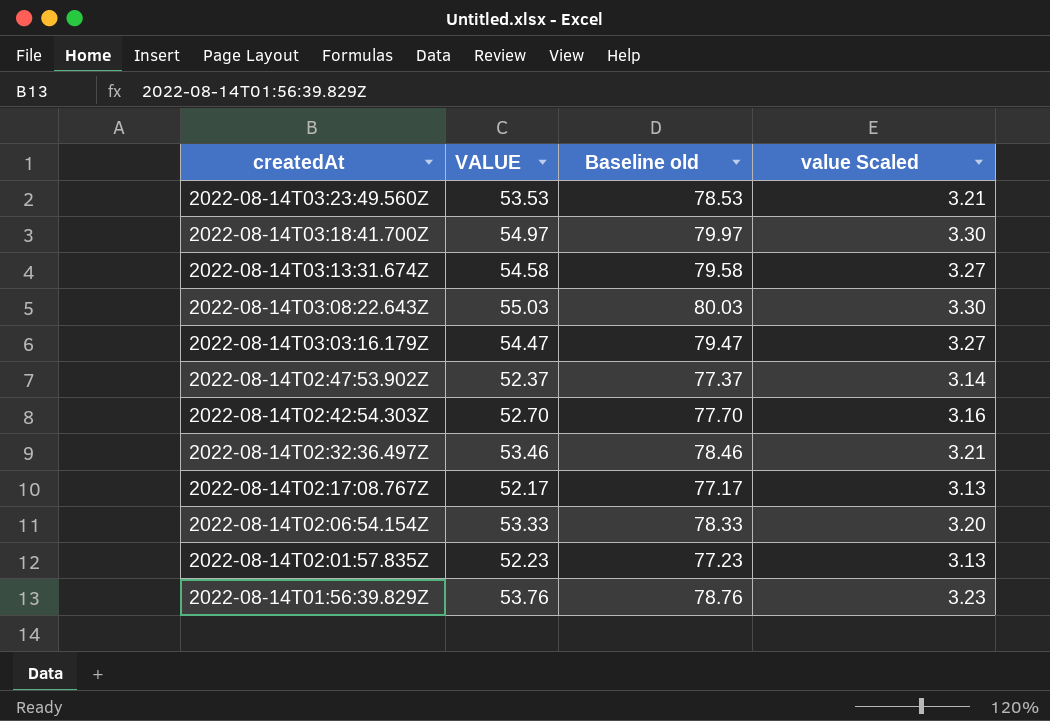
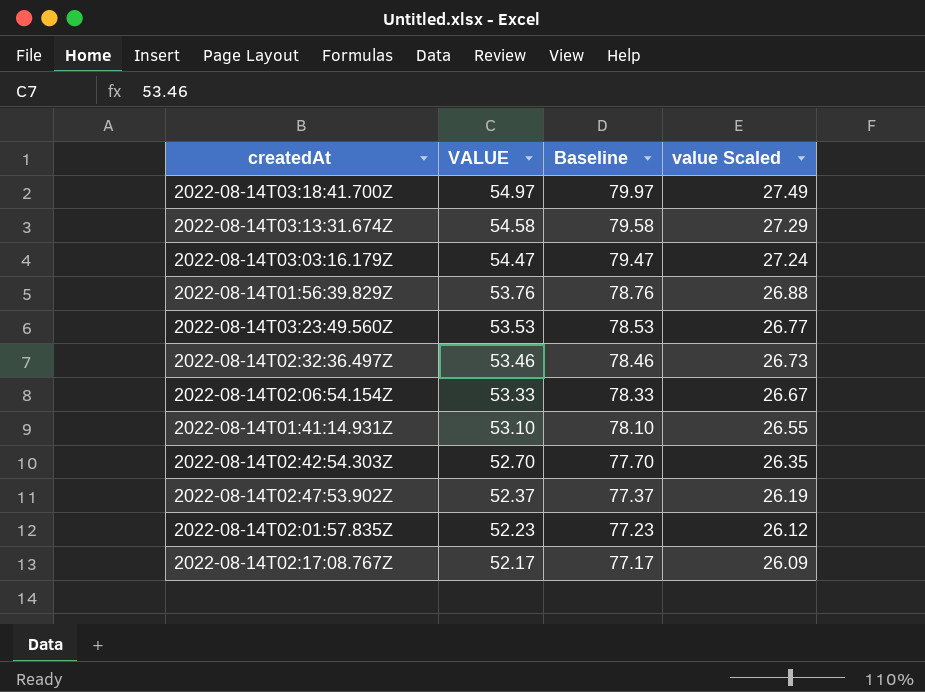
row order: createdAt descending -> VALUE descending
column name: Baseline old -> Baseline
column value Scaled | formula: [VALUE] * 0.06 -> [VALUE] * 0.5
row 2022-08-14T03:08:22.643Z: 55.03 | 80.03 | 3.30 -> none
row 2022-08-14T01:41:14.931Z: none -> 53.10 | 78.10 | 26.55

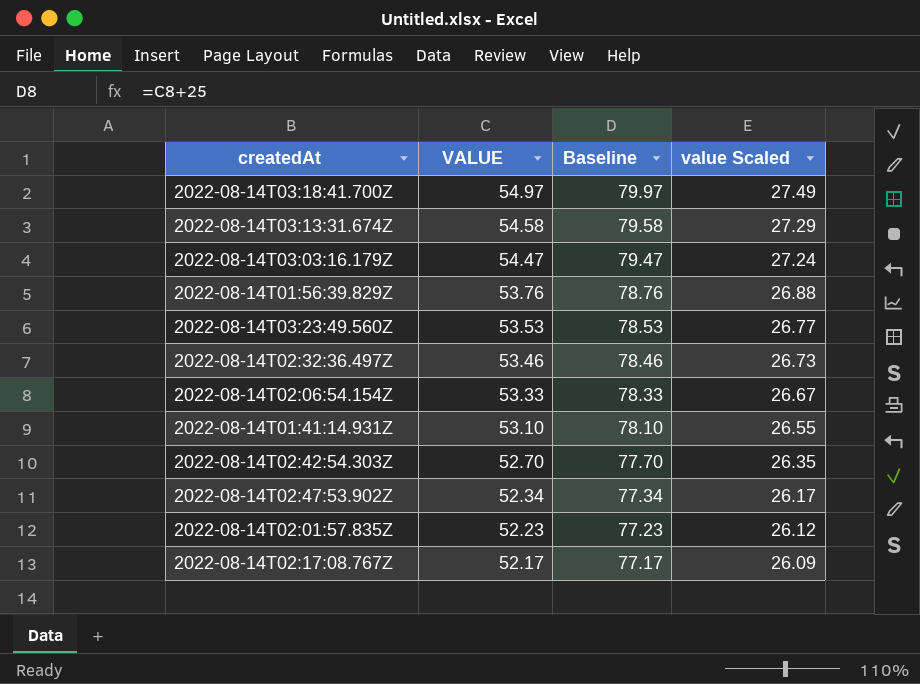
2022-08-14T02:47:53.902Z | VALUE: 52.37 -> 52.34
2022-08-14T02:47:53.902Z | Baseline: 77.37 -> 77.34
2022-08-14T02:47:53.902Z | value Scaled: 26.19 -> 26.17

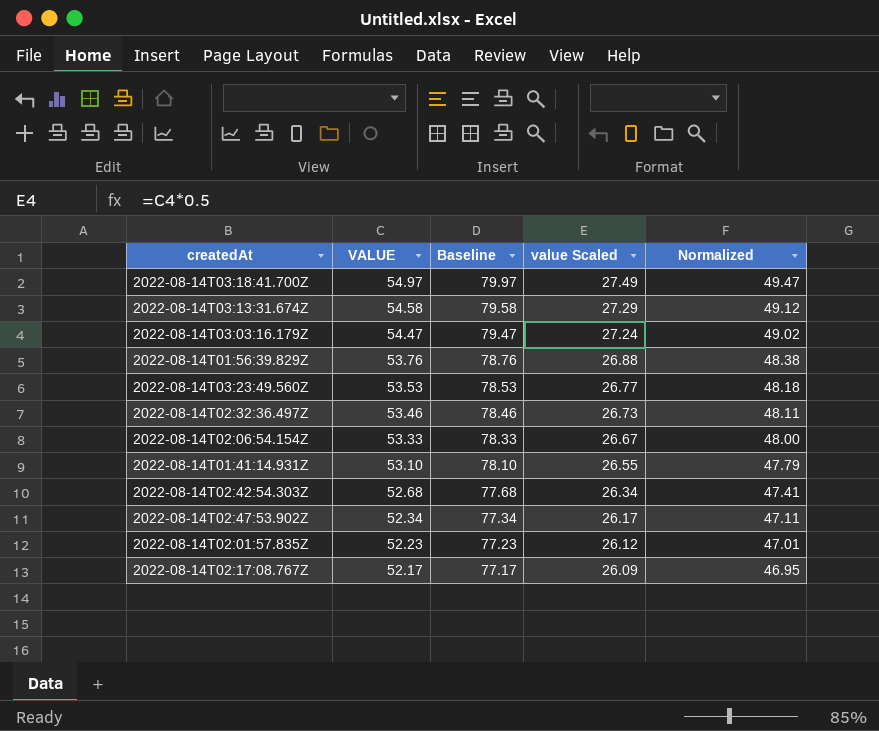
column Normalized | formula: none -> [VALUE] * 0.9
2022-08-14T02:42:54.303Z | VALUE: 52.70 -> 52.68
2022-08-14T02:42:54.303Z | Baseline: 77.70 -> 77.68
2022-08-14T02:42:54.303Z | value Scaled: 26.35 -> 26.34

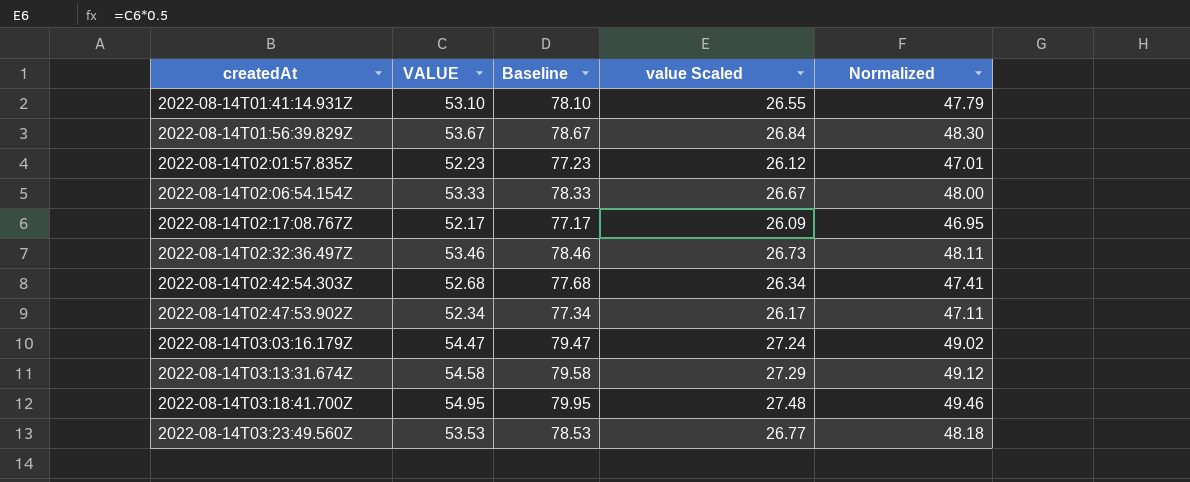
row order: VALUE descending -> createdAt ascending
2022-08-14T01:56:39.829Z | VALUE: 53.76 -> 53.67
2022-08-14T01:56:39.829Z | Baseline: 78.76 -> 78.67
2022-08-14T01:56:39.829Z | value Scaled: 26.88 -> 26.84
2022-08-14T01:56:39.829Z | Normalized: 48.38 -> 48.30
2022-08-14T03:18:41.700Z | VALUE: 54.97 -> 54.95
2022-08-14T03:18:41.700Z | Baseline: 79.97 -> 79.95
2022-08-14T03:18:41.700Z | value Scaled: 27.49 -> 27.48
2022-08-14T03:18:41.700Z | Normalized: 49.47 -> 49.46

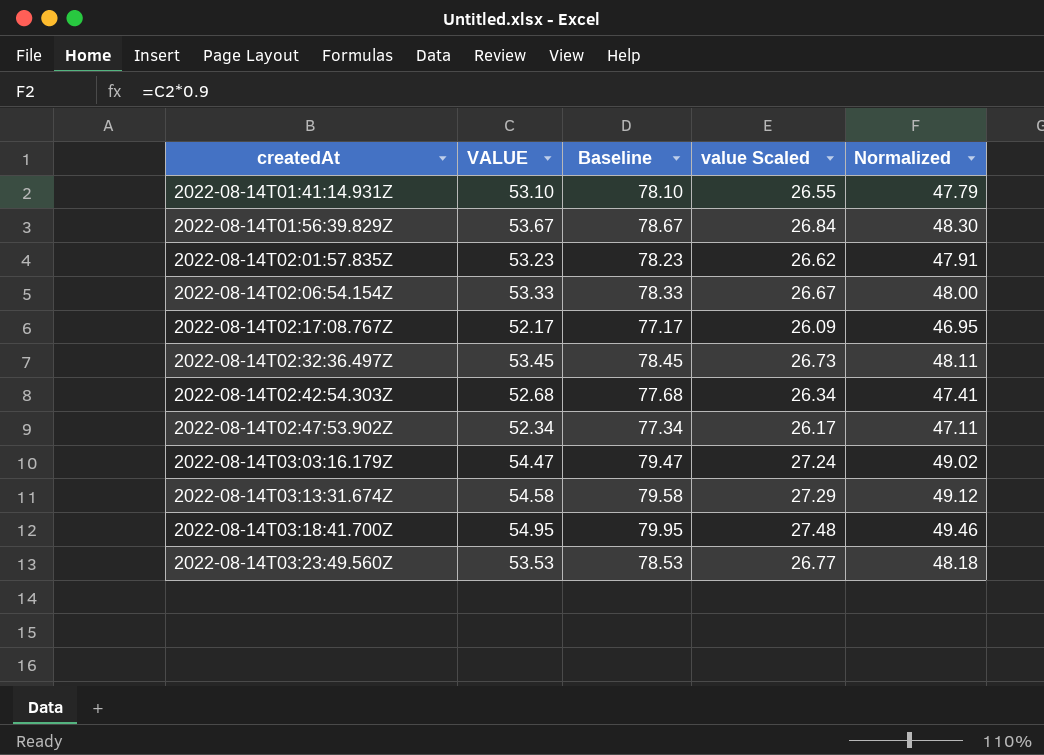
2022-08-14T02:01:57.835Z | VALUE: 52.23 -> 53.23
2022-08-14T02:01:57.835Z | Baseline: 77.23 -> 78.23
2022-08-14T02:01:57.835Z | value Scaled: 26.12 -> 26.62
2022-08-14T02:01:57.835Z | Normalized: 47.01 -> 47.91
2022-08-14T02:32:36.497Z | VALUE: 53.46 -> 53.45
2022-08-14T02:32:36.497Z | Baseline: 78.46 -> 78.45

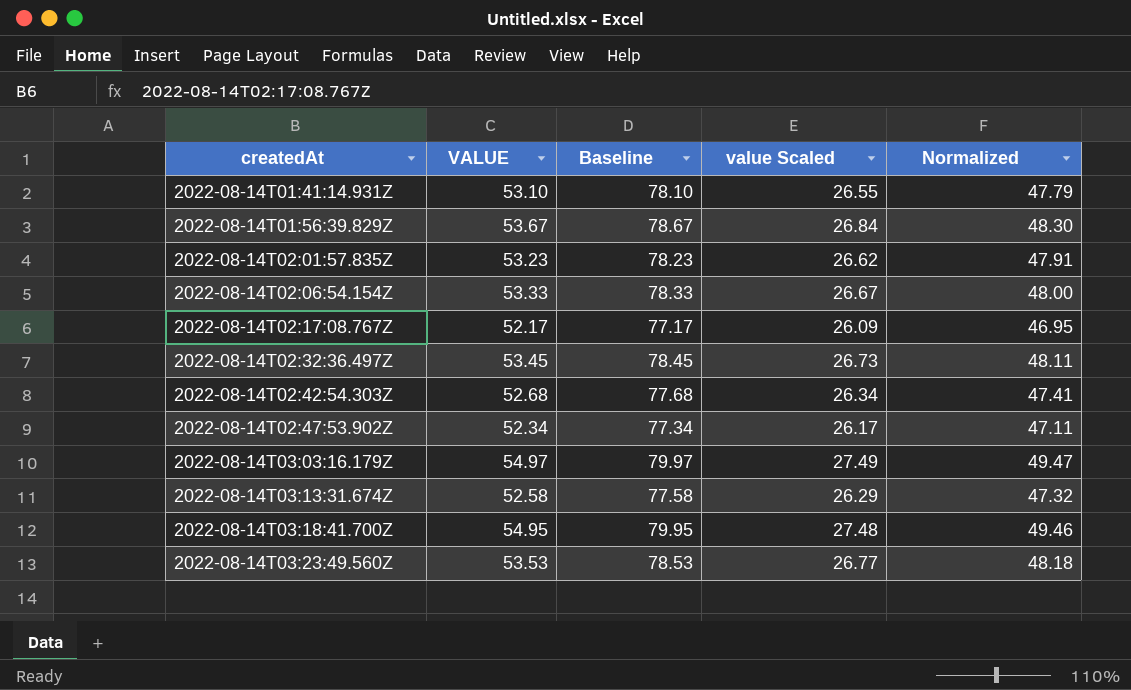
2022-08-14T03:03:16.179Z | VALUE: 54.47 -> 54.97
2022-08-14T03:03:16.179Z | Baseline: 79.47 -> 79.97
2022-08-14T03:03:16.179Z | value Scaled: 27.24 -> 27.49
2022-08-14T03:03:16.179Z | Normalized: 49.02 -> 49.47
2022-08-14T03:13:31.674Z | VALUE: 54.58 -> 52.58
2022-08-14T03:13:31.674Z | Baseline: 79.58 -> 77.58
2022-08-14T03:13:31.674Z | value Scaled: 27.29 -> 26.29
2022-08-14T03:13:31.674Z | Normalized: 49.12 -> 47.32

